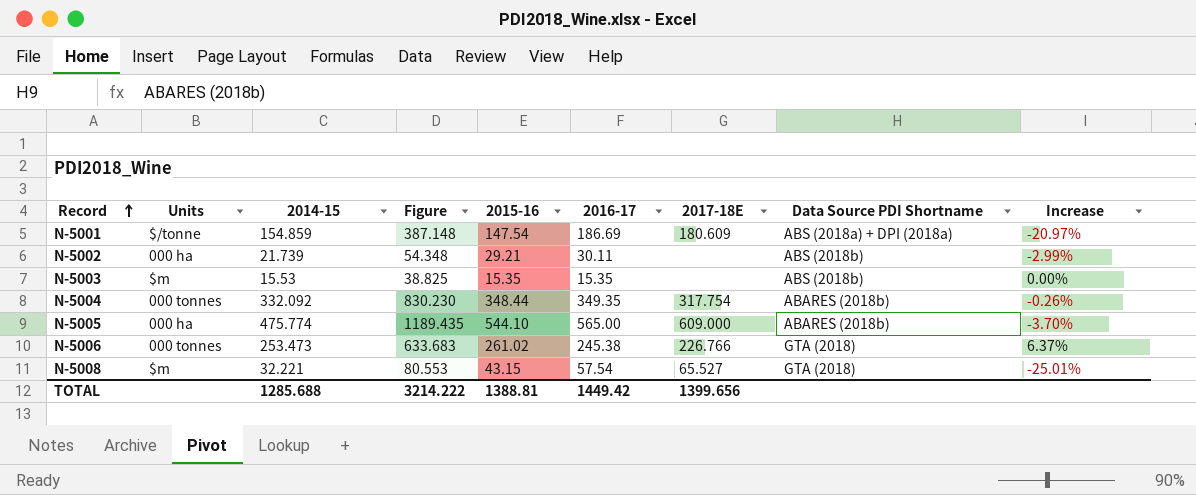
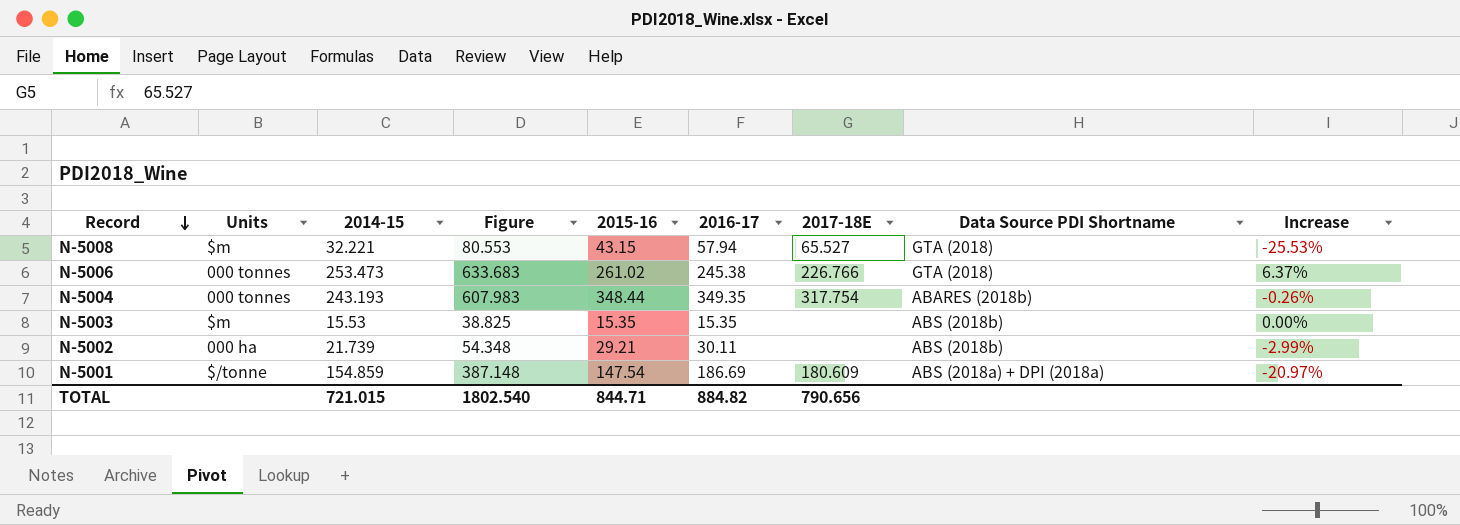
row order: Record ascending -> Record descending
row N-5005: 000 ha | 475.774 | 1189.435 | 544.10 | 565.00 | 609.000 | ABARES (2018b) | -3.70% -> none
N-5008 | 2016-17: 57.54 -> 57.94
N-5008 | Increase: -25.01% -> -25.53%
N-5004 | 2014-15: 332.092 -> 243.193
N-5004 | Figure: 830.230 -> 607.983
TOTAL | 2014-15: 1285.688 -> 721.015
TOTAL | Figure: 3214.222 -> 1802.540
TOTAL | 2015-16: 1388.81 -> 844.71
TOTAL | 2016-17: 1449.42 -> 884.82
TOTAL | 2017-18E: 1399.656 -> 790.656

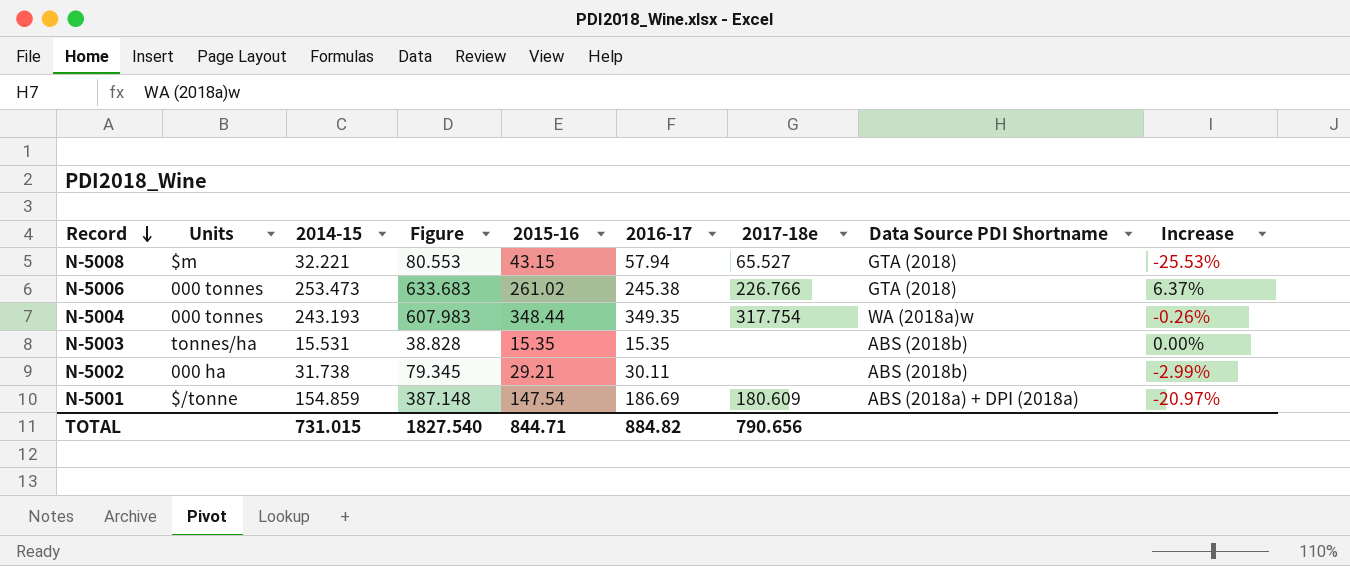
column name: 2017-18E -> 2017-18e
N-5004 | Data Source PDI Shortname: ABARES (2018b) -> WA (2018a)w
N-5003 | Units: $m -> tonnes/ha
N-5003 | 2014-15: 15.53 -> 15.531
N-5003 | Figure: 38.825 -> 38.828
N-5002 | 2014-15: 21.739 -> 31.738
N-5002 | Figure: 54.348 -> 79.345
TOTAL | 2014-15: 721.015 -> 731.015
TOTAL | Figure: 1802.540 -> 1827.540

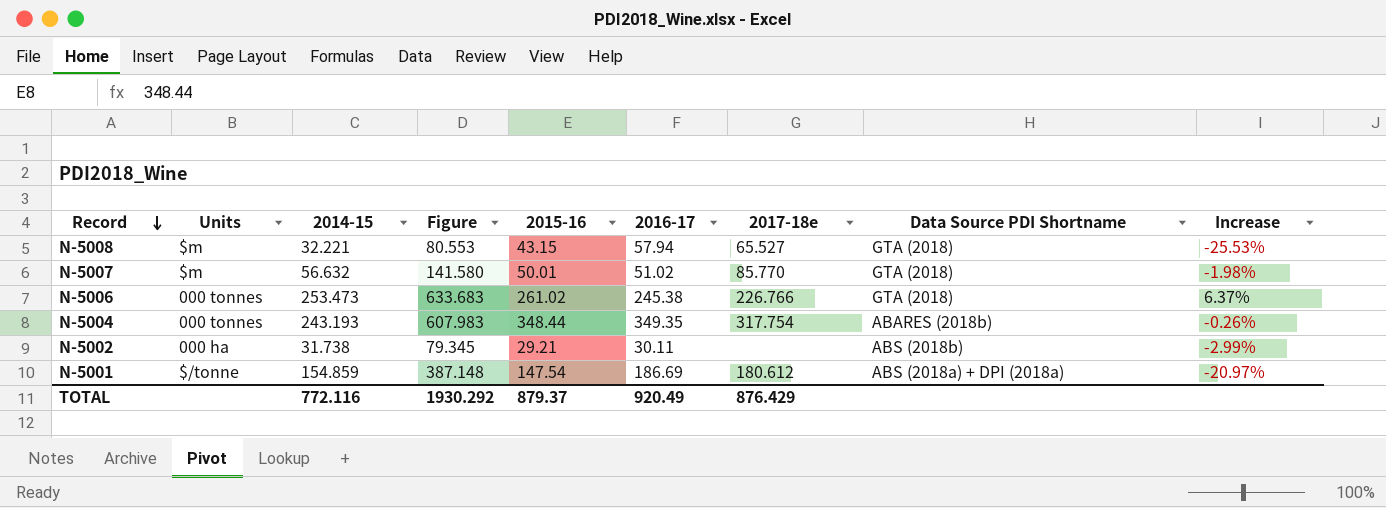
row N-5003: tonnes/ha | 15.531 | 38.828 | 15.35 | 15.35 | none | ABS (2018b) | 0.00% -> none
row N-5007: none -> $m | 56.632 | 141.580 | 50.01 | 51.02 | 85.770 | GTA (2018) | -1.98%
N-5004 | Data Source PDI Shortname: WA (2018a)w -> ABARES (2018b)
N-5001 | 2017-18e: 180.609 -> 180.612
TOTAL | 2014-15: 731.015 -> 772.116
TOTAL | Figure: 1827.540 -> 1930.292
TOTAL | 2015-16: 844.71 -> 879.37
TOTAL | 2016-17: 884.82 -> 920.49
TOTAL | 2017-18e: 790.656 -> 876.429

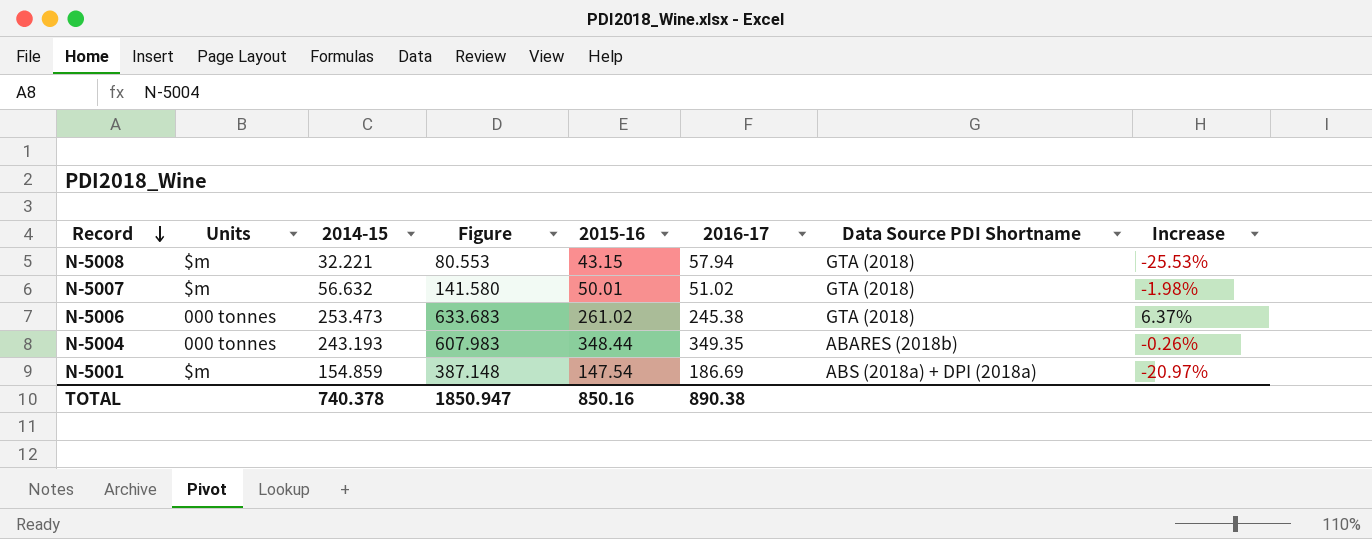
column 2017-18e | position: 7 -> none
row N-5002: 000 ha | 31.738 | 79.345 | 29.21 | 30.11 | none | ABS (2018b) | -2.99% -> none
N-5001 | Units: $/tonne -> $m
TOTAL | 2014-15: 772.116 -> 740.378
TOTAL | Figure: 1930.292 -> 1850.947
TOTAL | 2015-16: 879.37 -> 850.16
TOTAL | 2016-17: 920.49 -> 890.38

